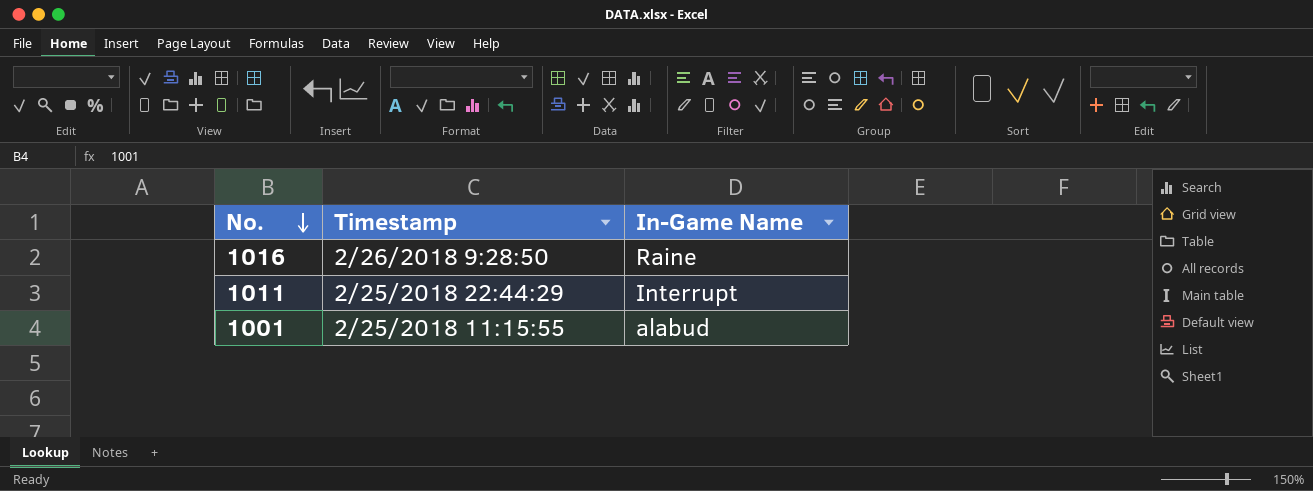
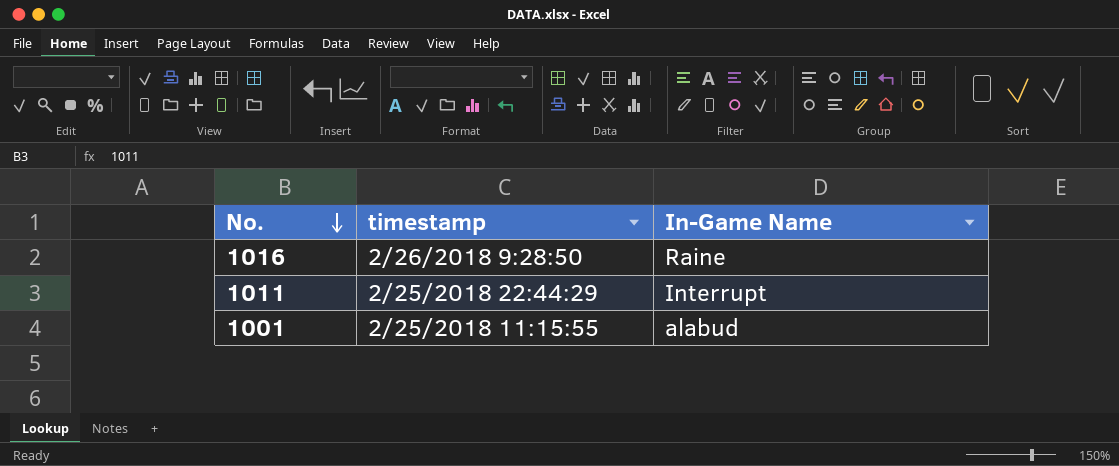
column name: Timestamp -> timestamp

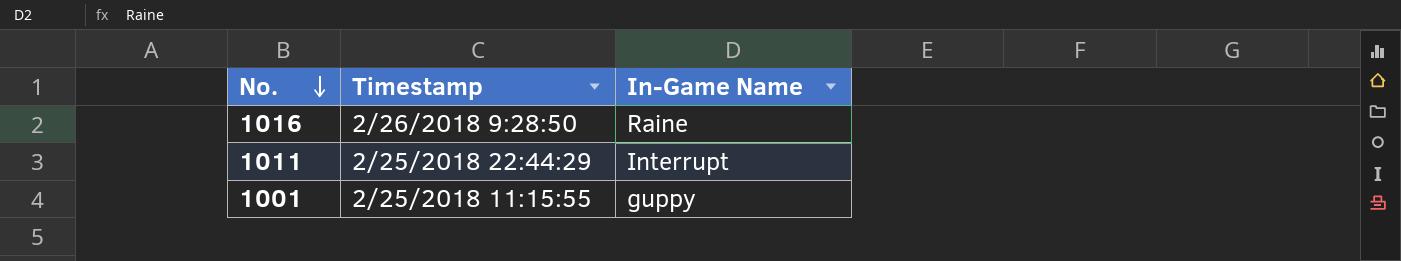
column name: timestamp -> Timestamp
1001 | In-Game Name: alabud -> guppy

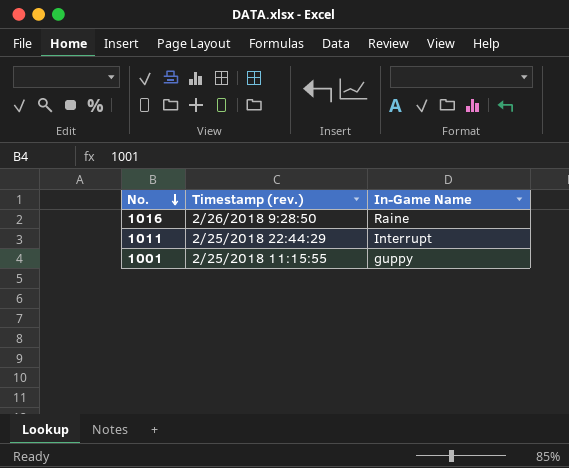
column name: Timestamp -> Timestamp (rev.)

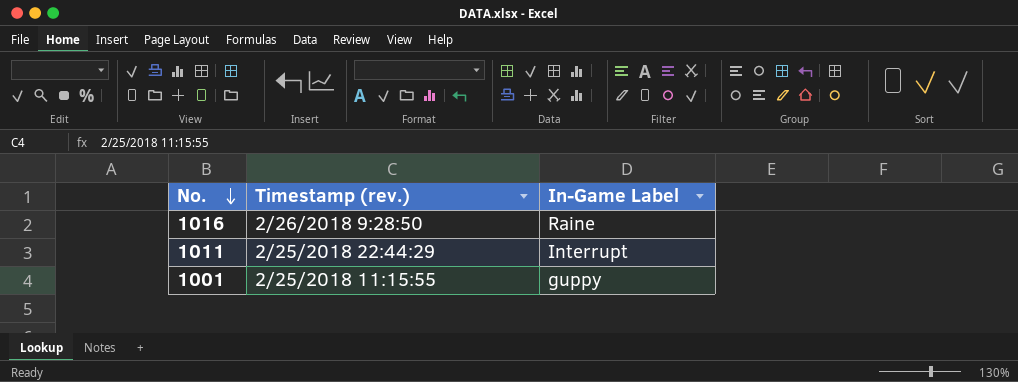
column name: In-Game Name -> In-Game Label

